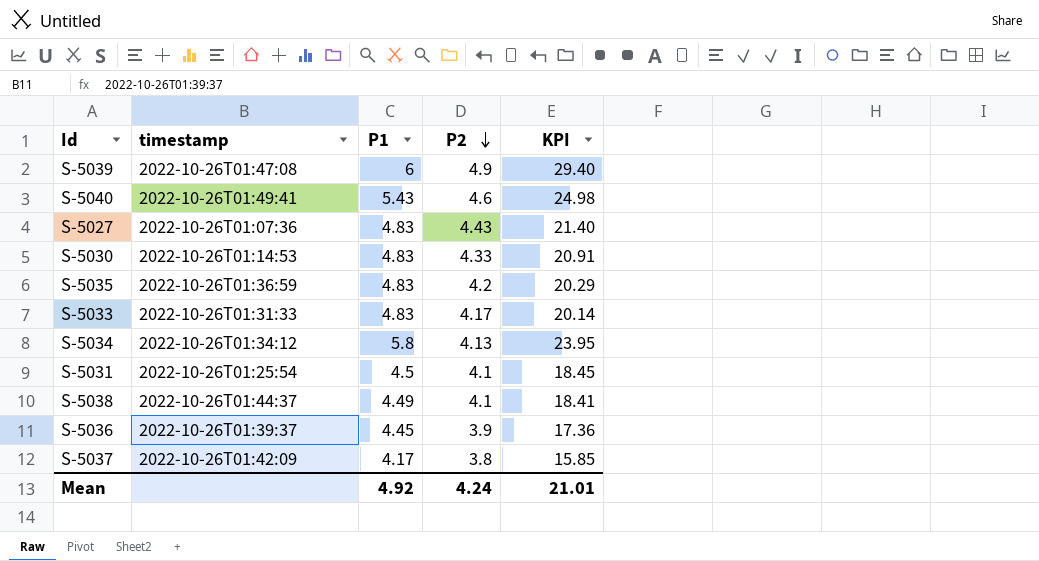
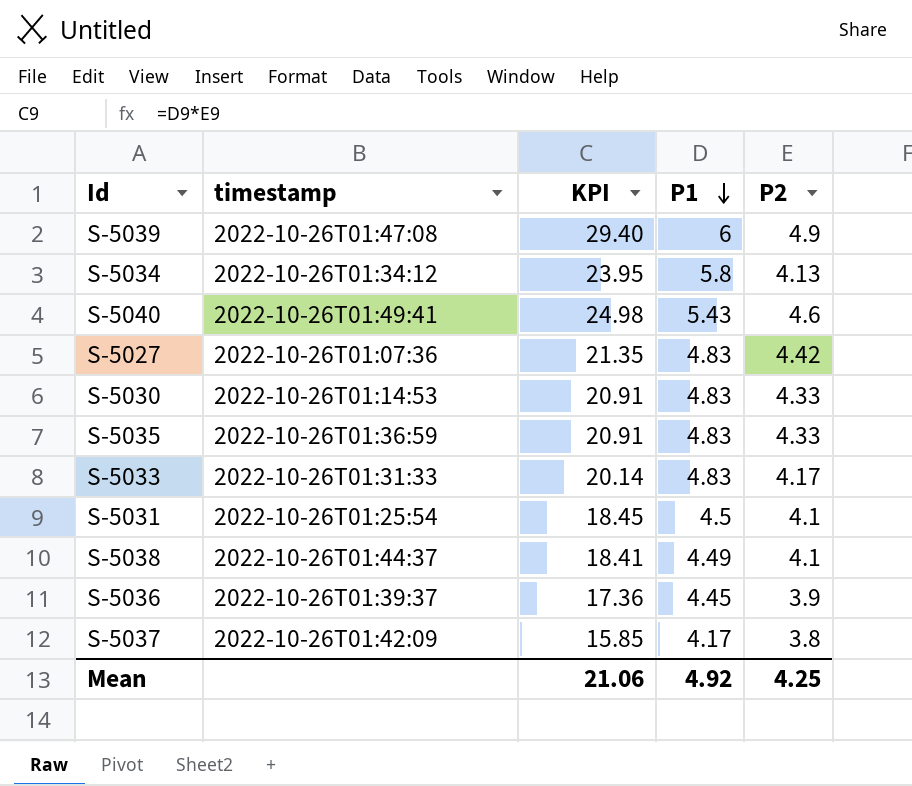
row order: P2 descending -> P1 descending
column KPI | position: 5 -> 3
S-5027 | KPI: 21.40 -> 21.35
S-5027 | P2: 4.43 -> 4.42
S-5035 | KPI: 20.29 -> 20.91
S-5035 | P2: 4.2 -> 4.33
Mean | KPI: 21.01 -> 21.06
Mean | P2: 4.24 -> 4.25

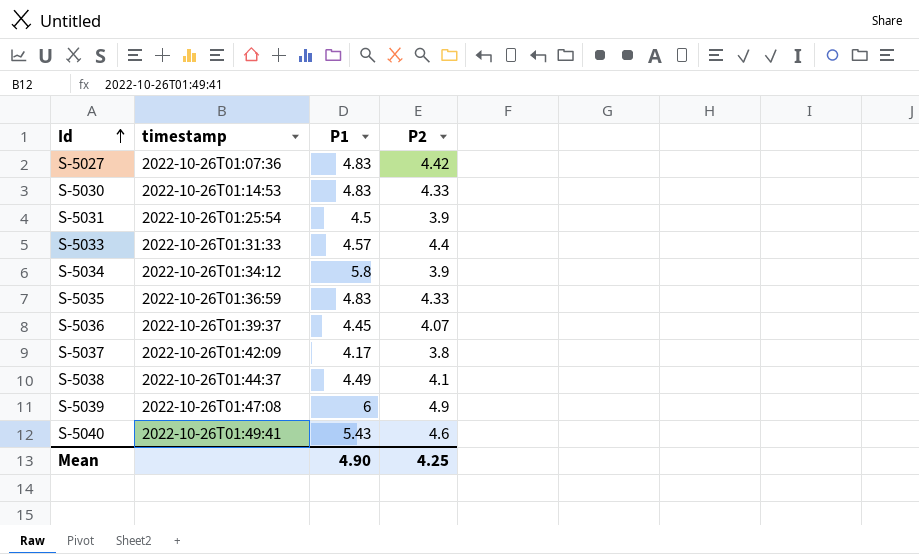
row order: P1 descending -> Id ascending
column KPI | formula: [P1] * [P2] -> none
S-5031 | P2: 4.1 -> 3.9
S-5033 | P1: 4.83 -> 4.57
S-5033 | P2: 4.17 -> 4.4
S-5034 | P2: 4.13 -> 3.9
S-5036 | P2: 3.9 -> 4.07
Mean | P1: 4.92 -> 4.90

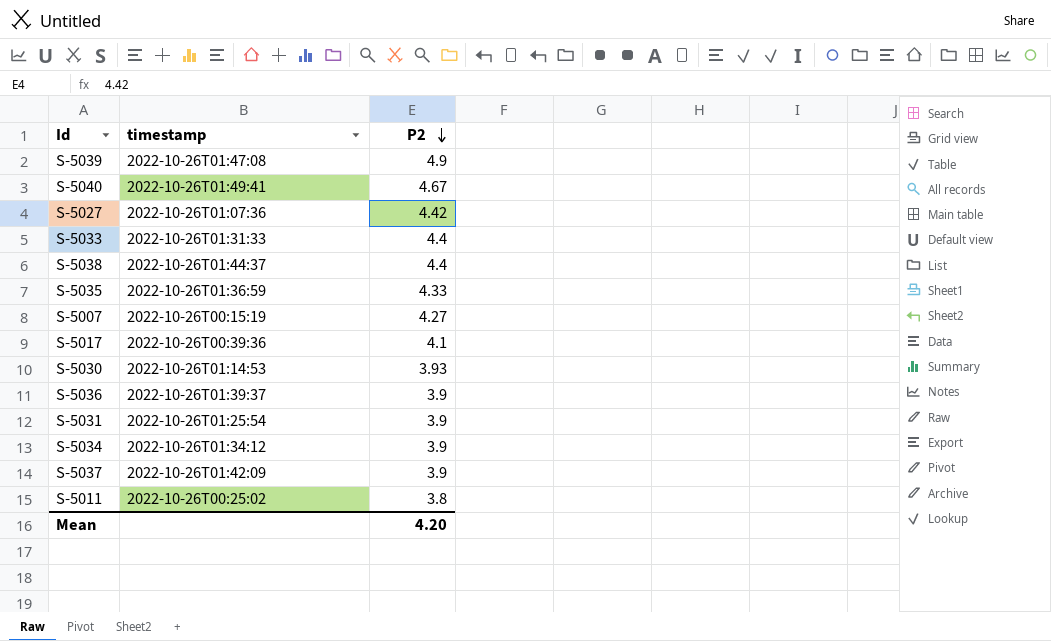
row order: Id ascending -> P2 descending
column P1 | position: 3 -> none
S-5040 | P2: 4.6 -> 4.67
S-5038 | P2: 4.1 -> 4.4
row S-5007: none -> 2022-10-26T00:15:19 | 4.27
row S-5017: none -> 2022-10-26T00:39:36 | 4.1
S-5030 | P2: 4.33 -> 3.93
S-5036 | P2: 4.07 -> 3.9
S-5037 | P2: 3.8 -> 3.9
row S-5011: none -> 2022-10-26T00:25:02 | 3.8
Mean | P2: 4.25 -> 4.20

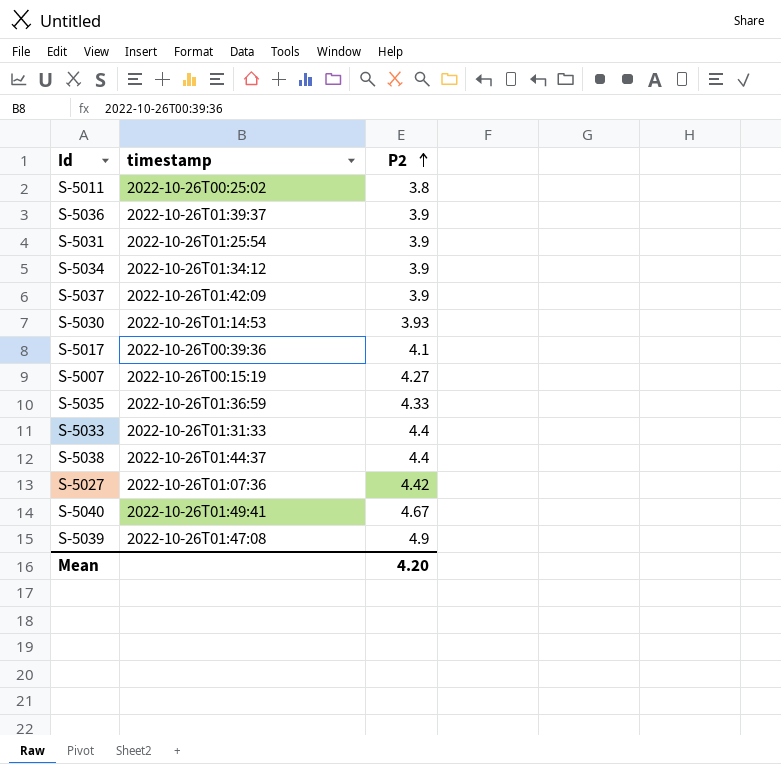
row order: P2 descending -> P2 ascending

